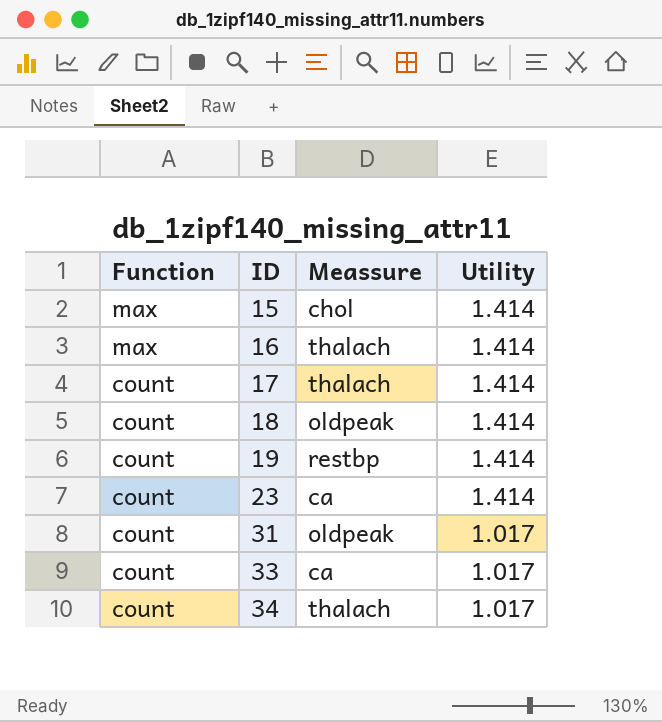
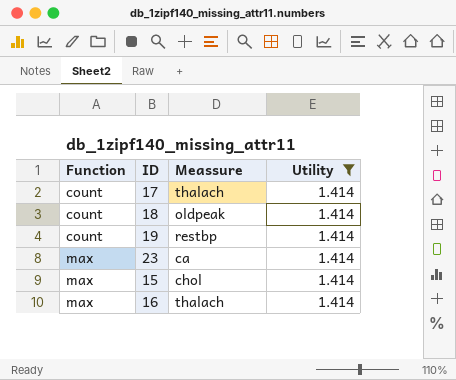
filter: none -> Utility = 1.414
row order: Function descending -> Function ascending
23 | Function: count -> max

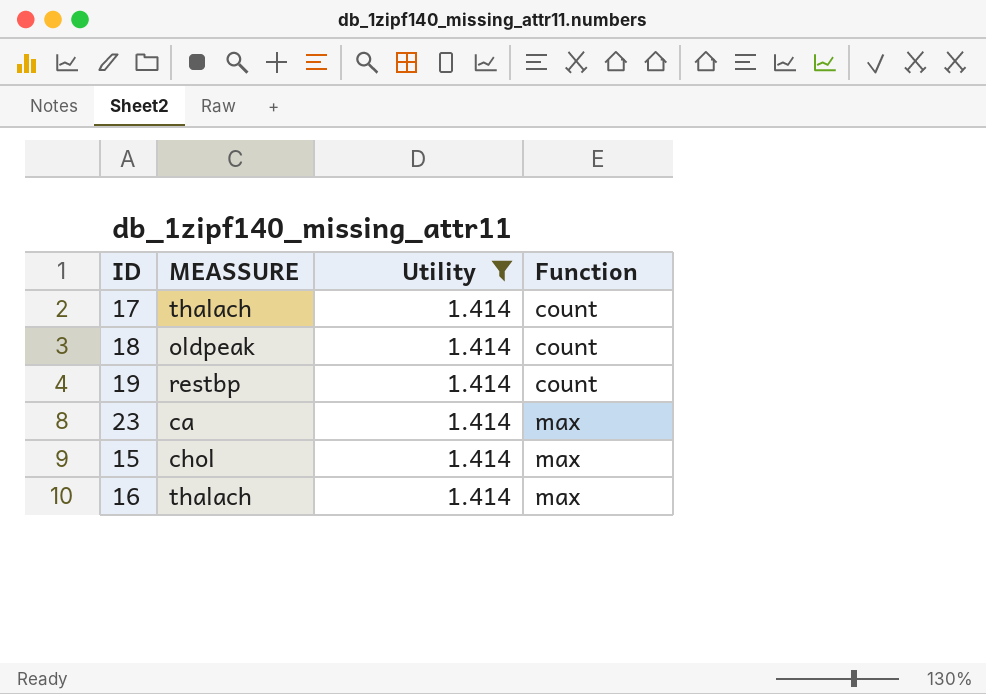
column name: Meassure -> MEASSURE
column Function | position: 1 -> 4

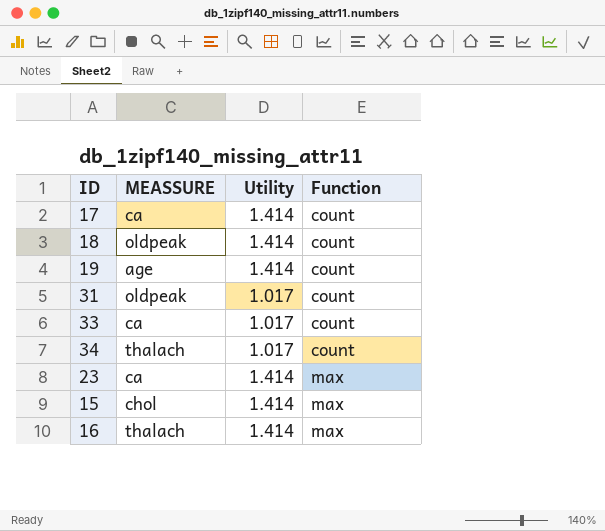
filter: Utility = 1.414 -> none
17 | MEASSURE: thalach -> ca
19 | MEASSURE: restbp -> age

